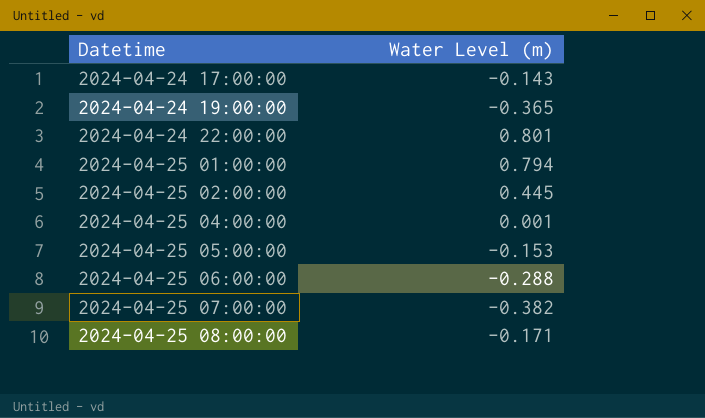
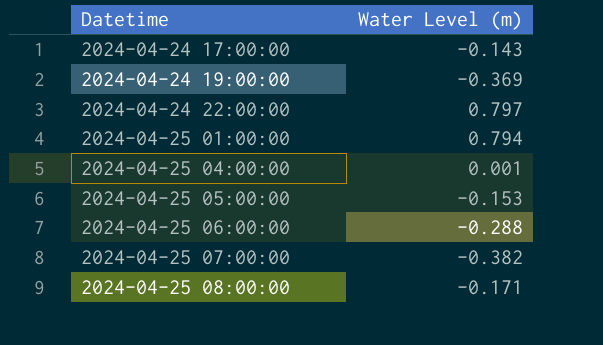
row 2024-04-25 02:00:00: 0.445 -> none
2024-04-24 19:00:00 | Water Level (m): -0.365 -> -0.369
2024-04-24 22:00:00 | Water Level (m): 0.801 -> 0.797

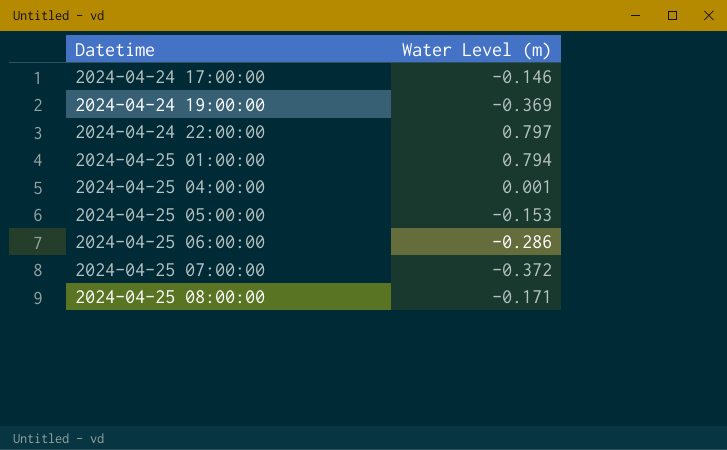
2024-04-24 17:00:00 | Water Level (m): -0.143 -> -0.146
2024-04-25 06:00:00 | Water Level (m): -0.288 -> -0.286
2024-04-25 07:00:00 | Water Level (m): -0.382 -> -0.372

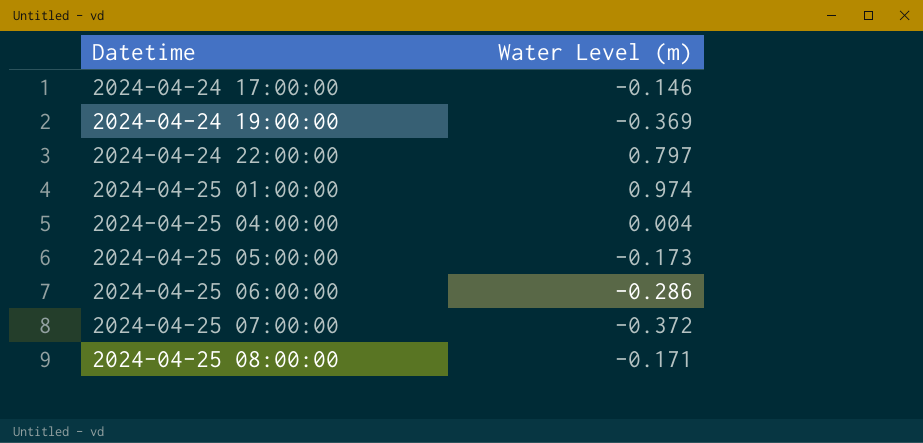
2024-04-25 01:00:00 | Water Level (m): 0.794 -> 0.974
2024-04-25 04:00:00 | Water Level (m): 0.001 -> 0.004
2024-04-25 05:00:00 | Water Level (m): -0.153 -> -0.173

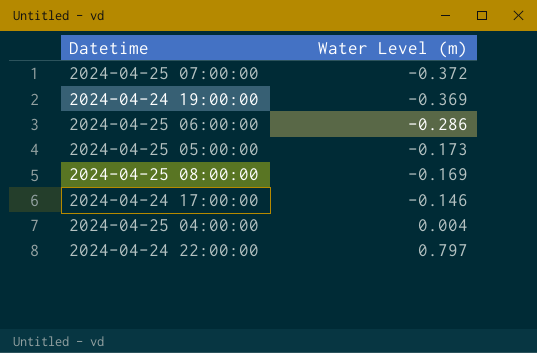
row order: Datetime ascending -> Water Level (m) ascending
row 2024-04-25 01:00:00: 0.974 -> none
2024-04-25 08:00:00 | Water Level (m): -0.171 -> -0.169

